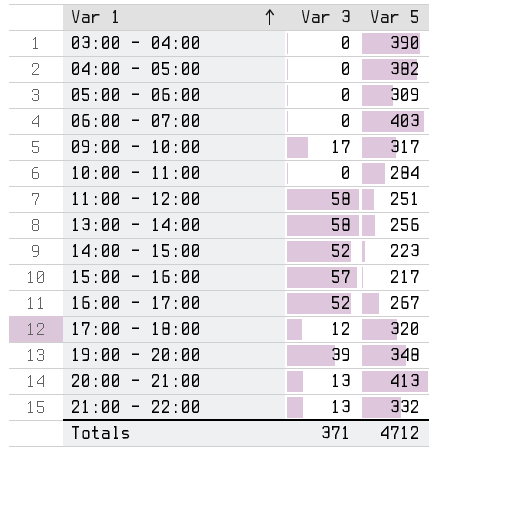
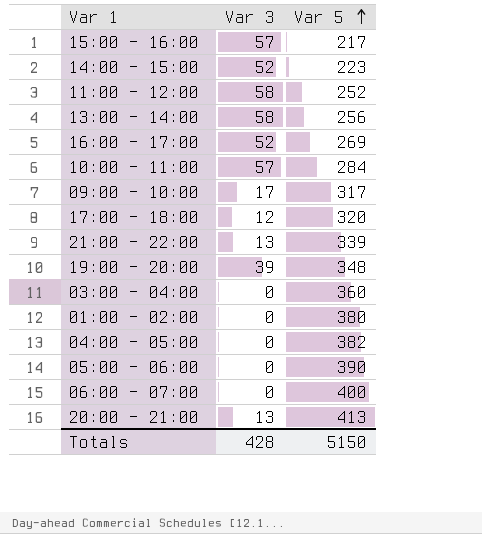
row order: Var 1 ascending -> Var 5 ascending
11:00 - 12:00 | Var 5: 251 -> 252
16:00 - 17:00 | Var 5: 267 -> 269
10:00 - 11:00 | Var 3: 0 -> 57
21:00 - 22:00 | Var 5: 332 -> 339
03:00 - 04:00 | Var 5: 390 -> 360
row 01:00 - 02:00: none -> 0 | 380
05:00 - 06:00 | Var 5: 309 -> 390
06:00 - 07:00 | Var 5: 403 -> 400
Totals | Var 3: 371 -> 428
Totals | Var 5: 4712 -> 5150

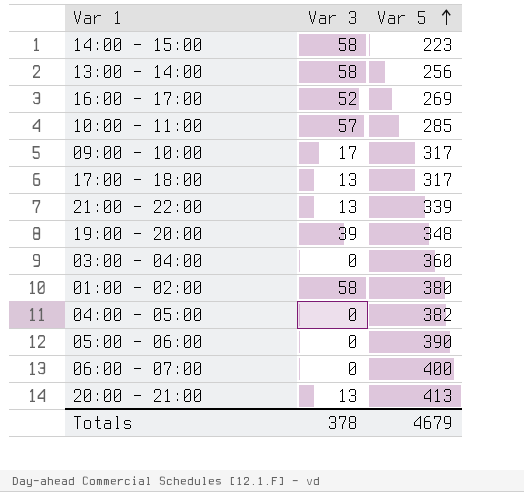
row 15:00 - 16:00: 57 | 217 -> none
row 11:00 - 12:00: 58 | 252 -> none
14:00 - 15:00 | Var 3: 52 -> 58
10:00 - 11:00 | Var 5: 284 -> 285
17:00 - 18:00 | Var 3: 12 -> 13
17:00 - 18:00 | Var 5: 320 -> 317
01:00 - 02:00 | Var 3: 0 -> 58
Totals | Var 3: 428 -> 378
Totals | Var 5: 5150 -> 4679

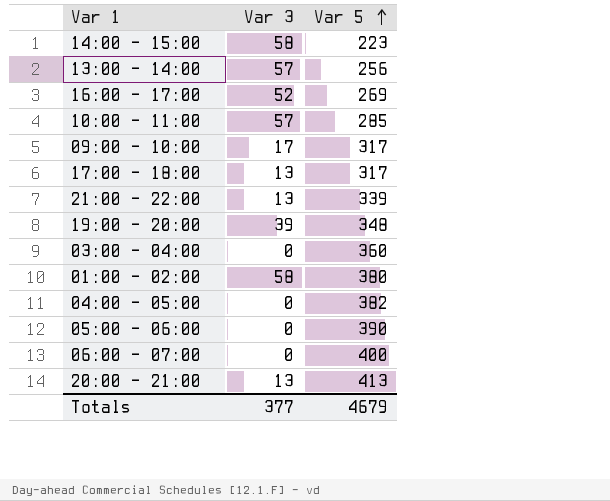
13:00 - 14:00 | Var 3: 58 -> 57
Totals | Var 3: 378 -> 377

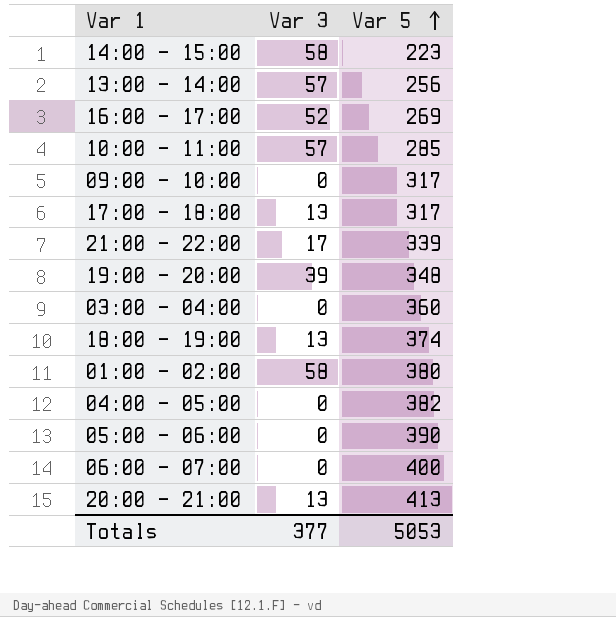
09:00 - 10:00 | Var 3: 17 -> 0
21:00 - 22:00 | Var 3: 13 -> 17
row 18:00 - 19:00: none -> 13 | 374
Totals | Var 5: 4679 -> 5053

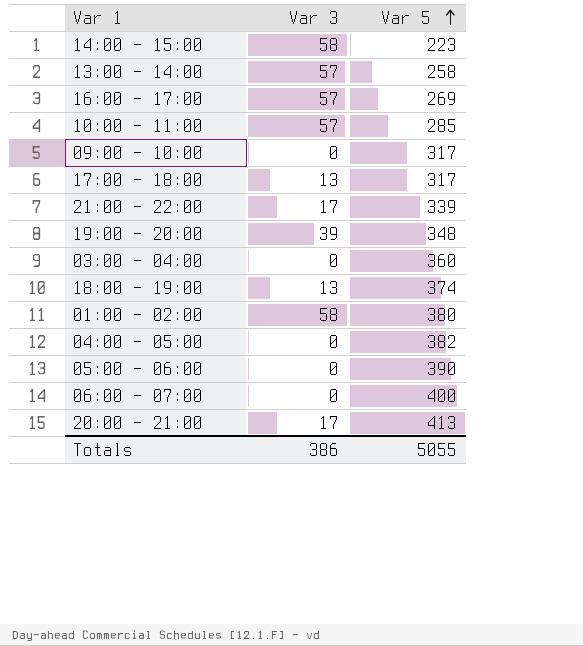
13:00 - 14:00 | Var 5: 256 -> 258
16:00 - 17:00 | Var 3: 52 -> 57
20:00 - 21:00 | Var 3: 13 -> 17
Totals | Var 3: 377 -> 386
Totals | Var 5: 5053 -> 5055

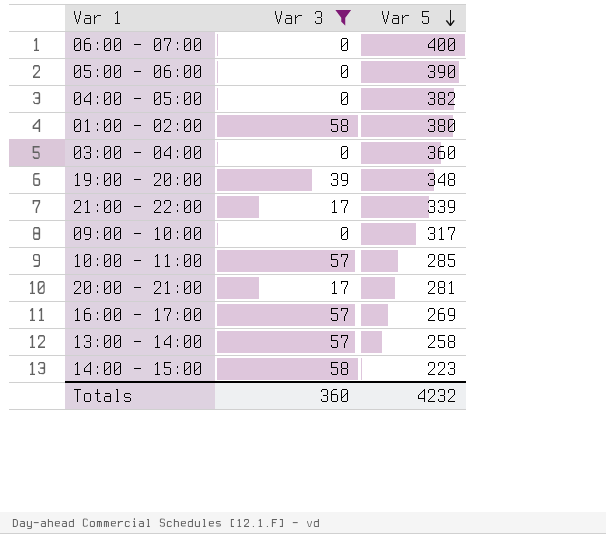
filter: none -> Var 3 != 13
row order: Var 5 ascending -> Var 5 descending
20:00 - 21:00 | Var 5: 413 -> 281
Totals | Var 3: 386 -> 360
Totals | Var 5: 5055 -> 4232

